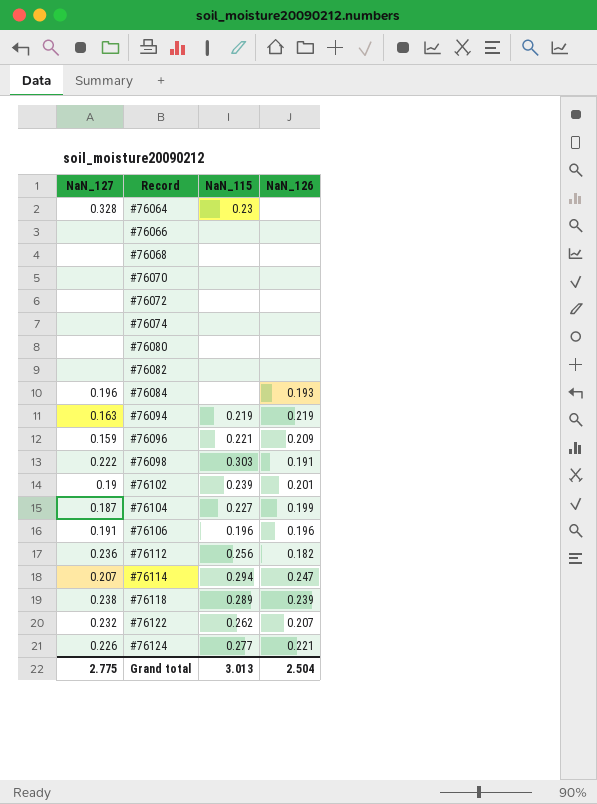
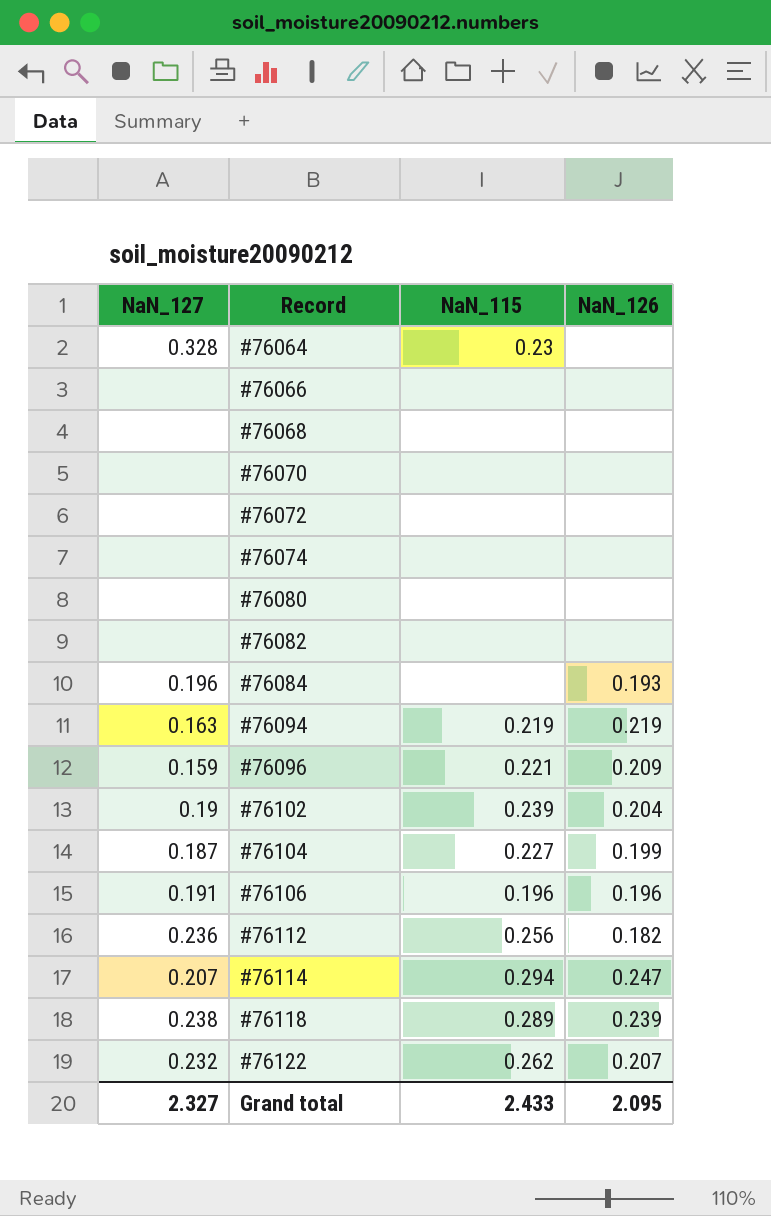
row #76098: 0.222 | 0.303 | 0.191 -> none
row #76124: 0.226 | 0.277 | 0.221 -> none
#76102 | NaN_126: 0.201 -> 0.204
Grand total | NaN_127: 2.775 -> 2.327
Grand total | NaN_115: 3.013 -> 2.433
Grand total | NaN_126: 2.504 -> 2.095

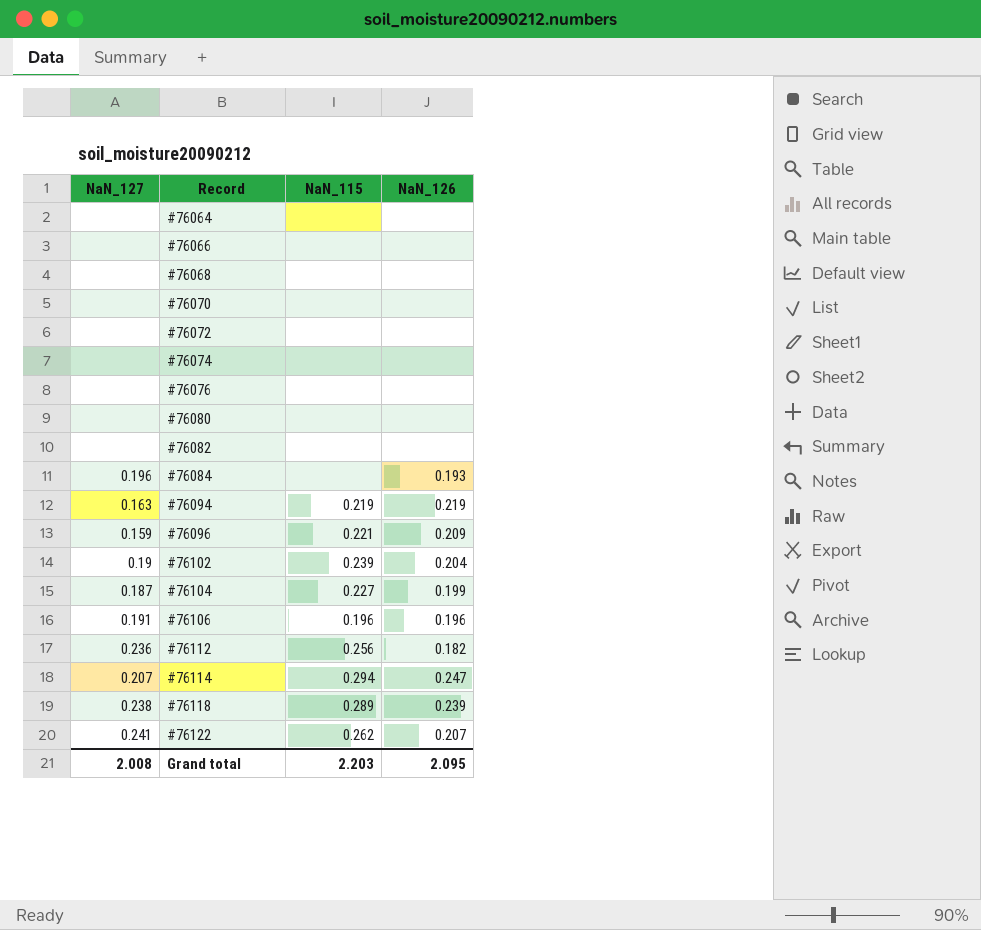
#76064 | NaN_127: 0.328 -> none
#76064 | NaN_115: 0.23 -> none
row #76076: none -> none | none | none
#76122 | NaN_127: 0.232 -> 0.241
Grand total | NaN_127: 2.327 -> 2.008
Grand total | NaN_115: 2.433 -> 2.203

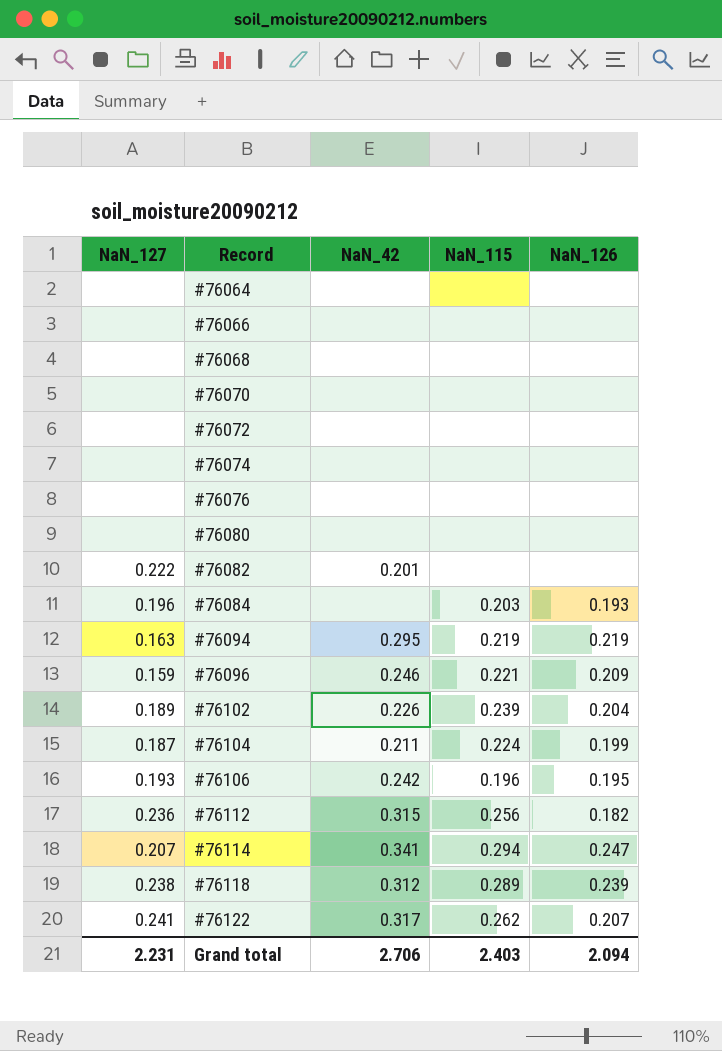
column NaN_42 | position: none -> 3
#76082 | NaN_127: none -> 0.222
#76084 | NaN_115: none -> 0.203
#76102 | NaN_127: 0.19 -> 0.189
#76104 | NaN_115: 0.227 -> 0.224
#76106 | NaN_127: 0.191 -> 0.193
#76106 | NaN_126: 0.196 -> 0.195
Grand total | NaN_127: 2.008 -> 2.231
Grand total | NaN_115: 2.203 -> 2.403
Grand total | NaN_126: 2.095 -> 2.094

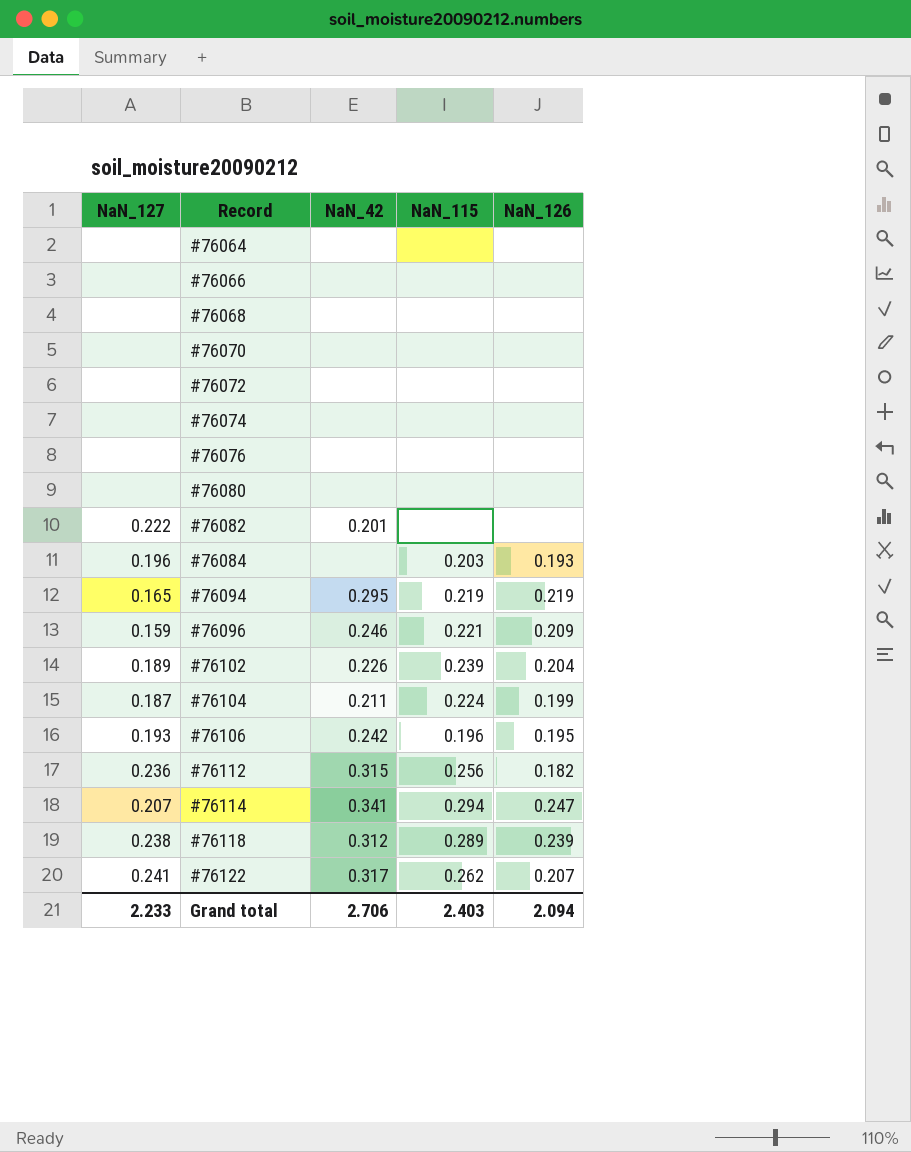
#76094 | NaN_127: 0.163 -> 0.165
Grand total | NaN_127: 2.231 -> 2.233

